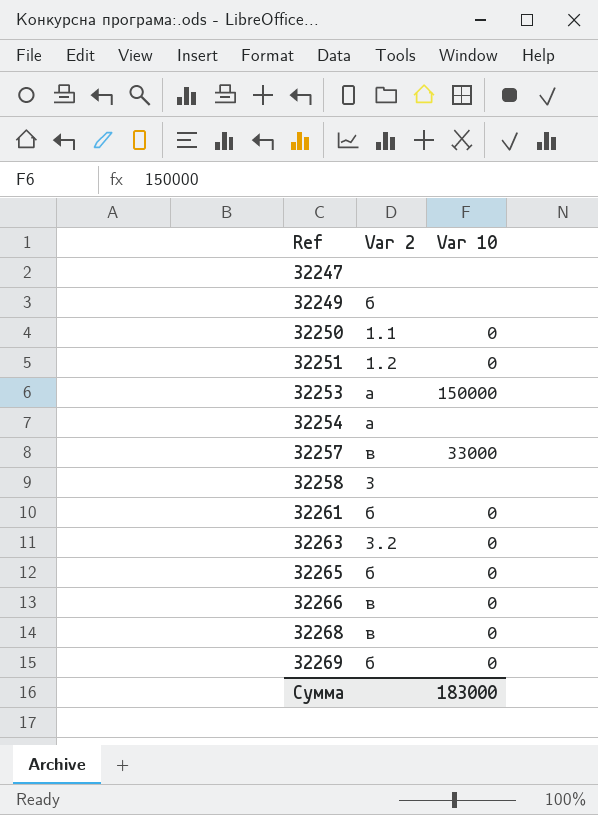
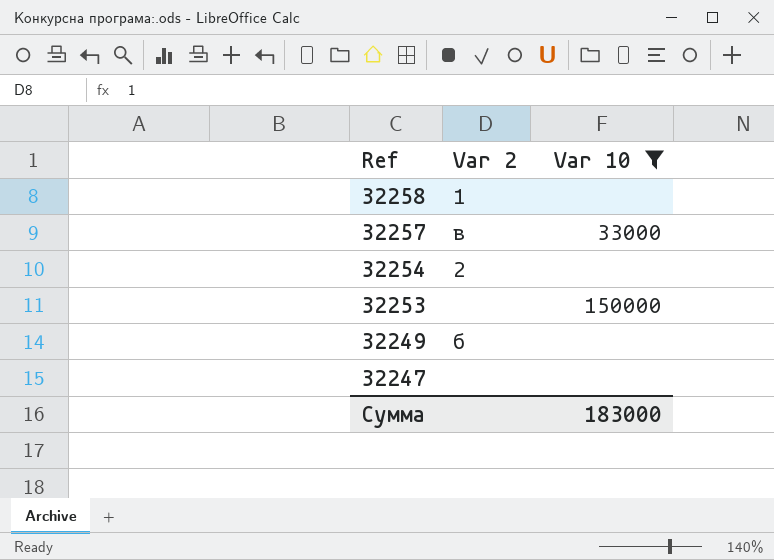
filter: none -> Var 10 != 0
row order: Ref ascending -> Ref descending
32258 | Var 2: 3 -> 1
32254 | Var 2: а -> 2
32253 | Var 2: а -> none

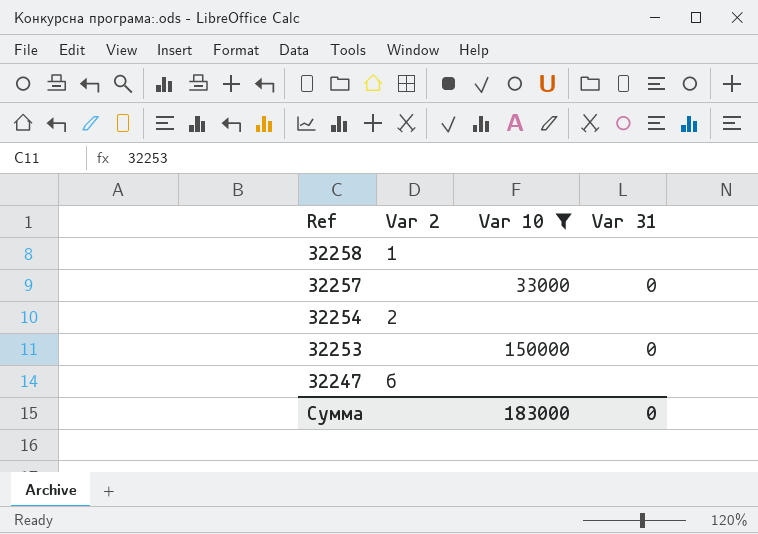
column Var 31 | position: none -> 4
row 32249: б | none -> none
32257 | Var 2: в -> none
32247 | Var 2: none -> б

